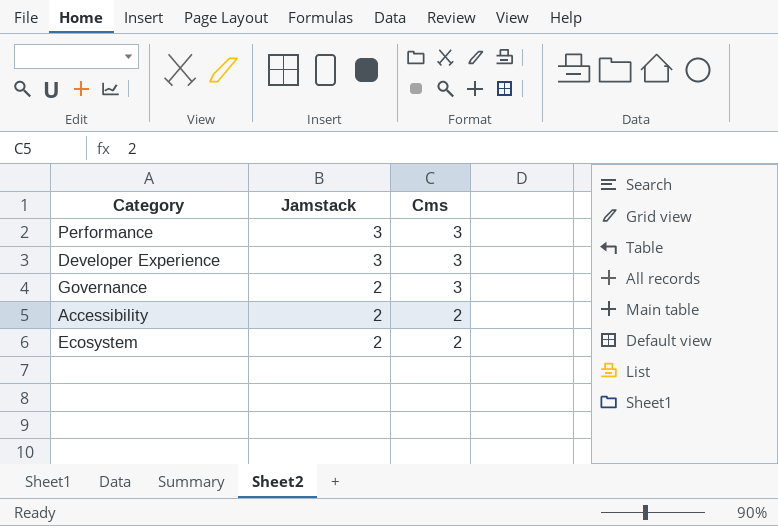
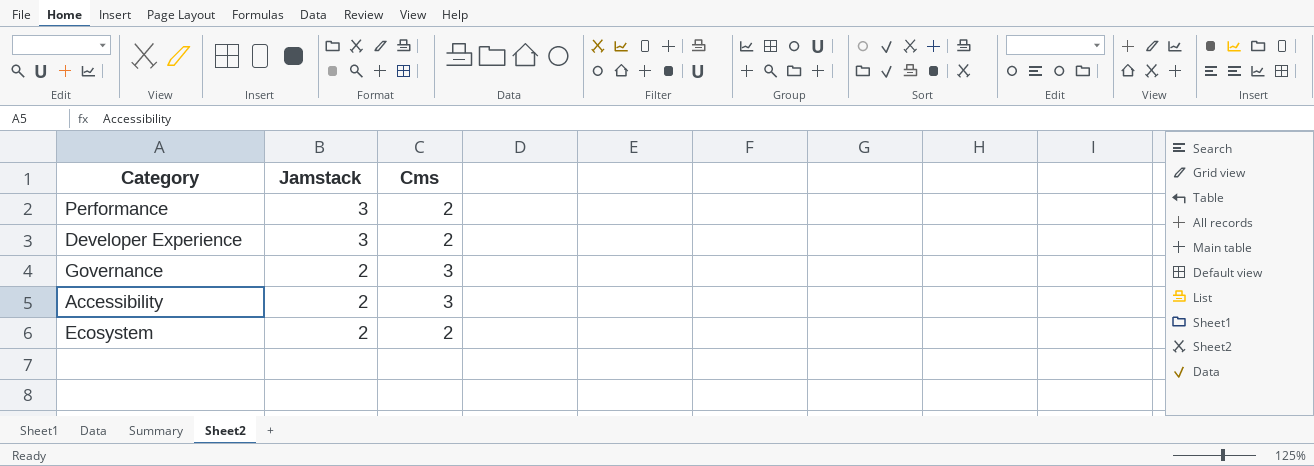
Performance | Cms: 3 -> 2
Developer Experience | Cms: 3 -> 2
Accessibility | Cms: 2 -> 3

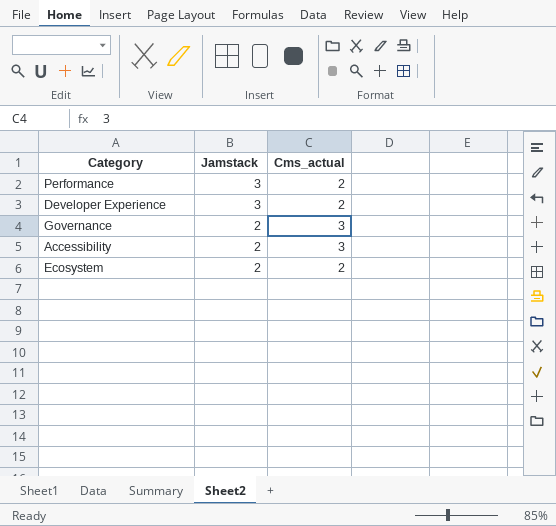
column name: Cms -> Cms_actual

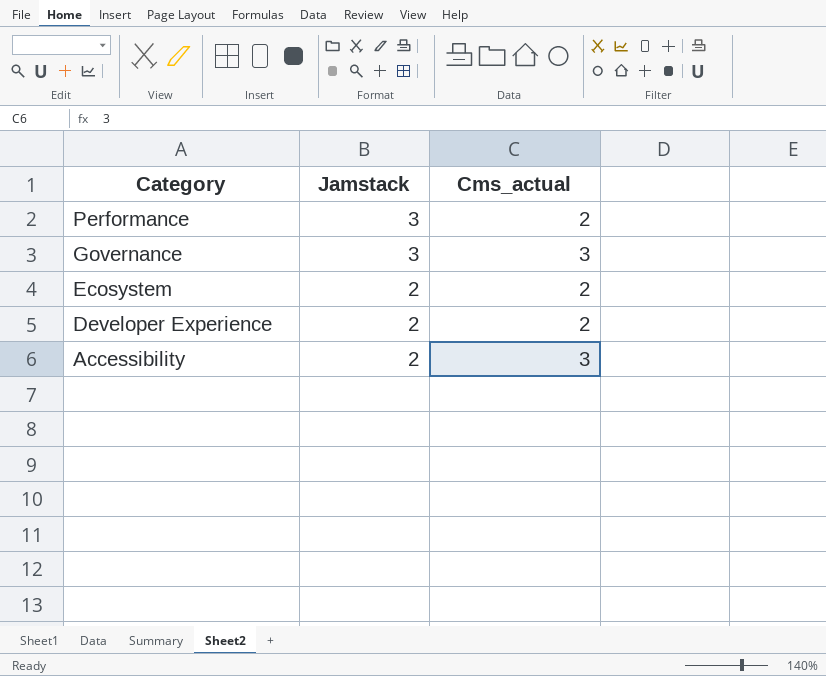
row order: Jamstack descending -> Category descending
Governance | Jamstack: 2 -> 3
Developer Experience | Jamstack: 3 -> 2

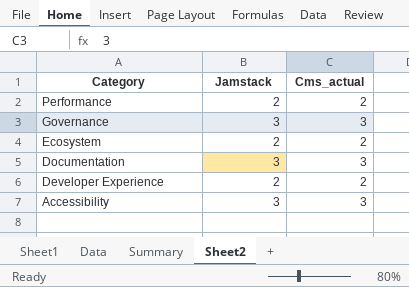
Performance | Jamstack: 3 -> 2
row Documentation: none -> 3 | 3
Accessibility | Jamstack: 2 -> 3

